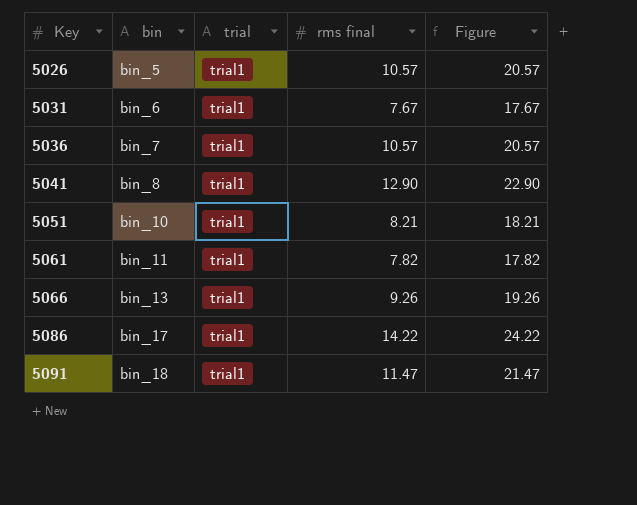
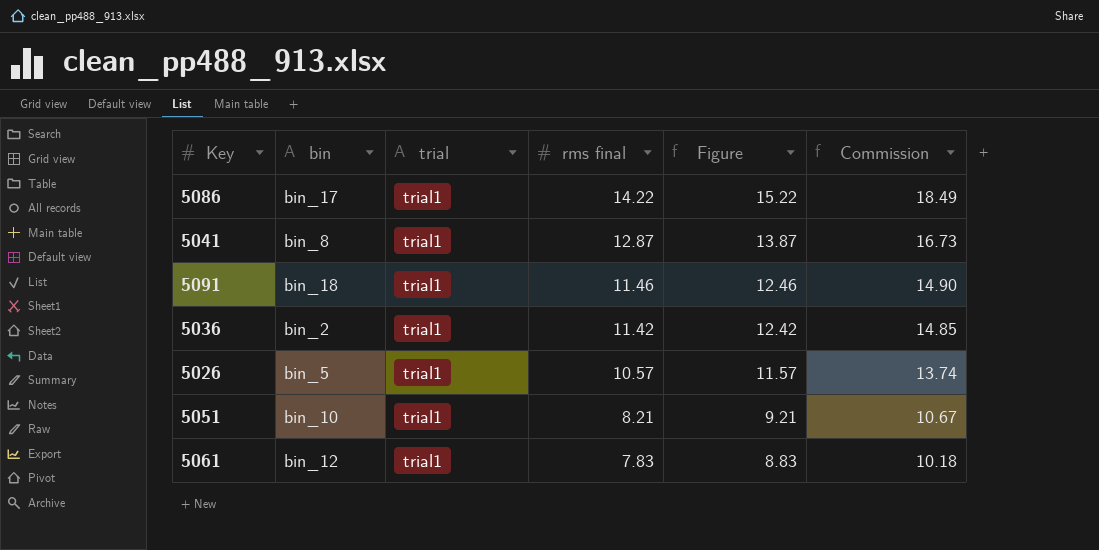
row order: Key ascending -> rms final descending
column Figure | formula: [rms final] + 10 -> [rms final] + 1
column Commission | formula: none -> [rms final] * 1.3
row 5031: bin_6 | trial1 | 7.67 | 17.67 -> none
row 5066: bin_13 | trial1 | 9.26 | 19.26 -> none
5041 | rms final: 12.90 -> 12.87
5091 | rms final: 11.47 -> 11.46
5036 | bin: bin_7 -> bin_2
5036 | rms final: 10.57 -> 11.42
5061 | bin: bin_11 -> bin_12
5061 | rms final: 7.82 -> 7.83

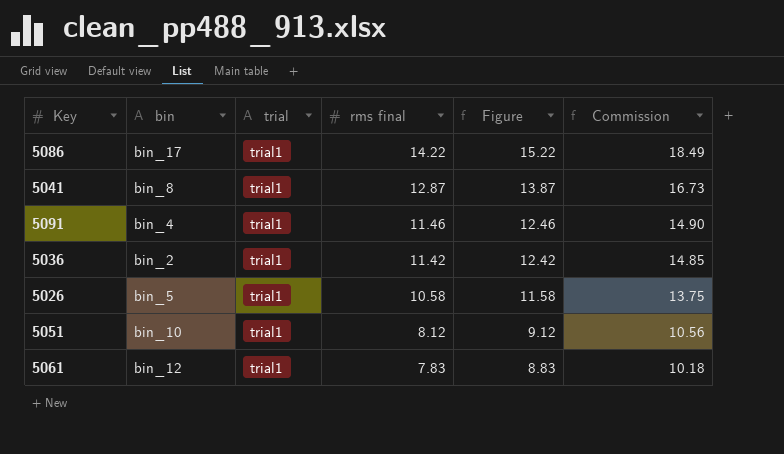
5091 | bin: bin_18 -> bin_4
5026 | rms final: 10.57 -> 10.58
5026 | Figure: 11.57 -> 11.58
5026 | Commission: 13.74 -> 13.75
5051 | rms final: 8.21 -> 8.12
5051 | Figure: 9.21 -> 9.12
5051 | Commission: 10.67 -> 10.56

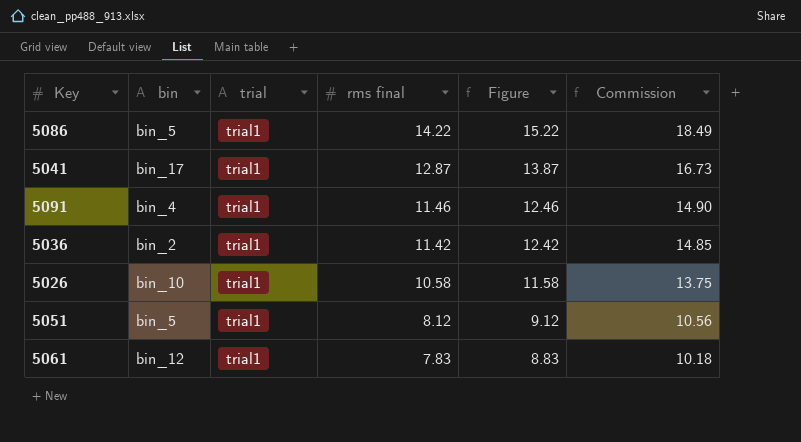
5086 | bin: bin_17 -> bin_5
5041 | bin: bin_8 -> bin_17
5026 | bin: bin_5 -> bin_10
5051 | bin: bin_10 -> bin_5

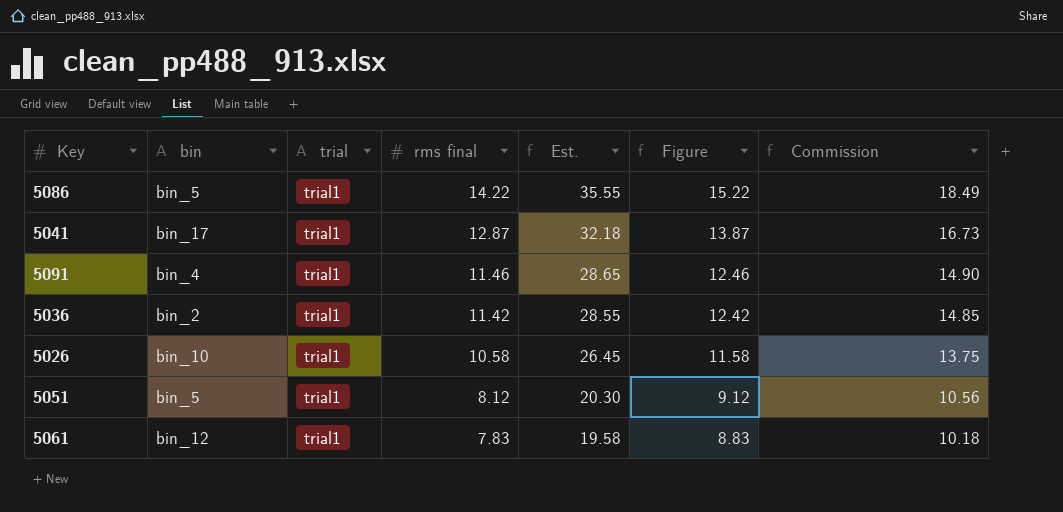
column Est. | formula: none -> [rms final] * 2.5

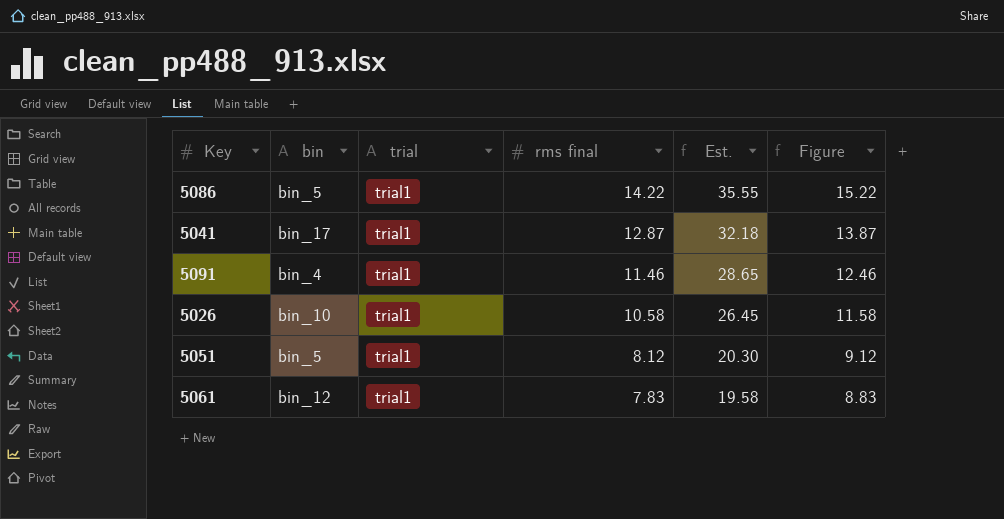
column Commission | formula: [rms final] * 1.3 -> none
row 5036: bin_2 | trial1 | 11.42 | 28.55 | 12.42 | 14.85 -> none

